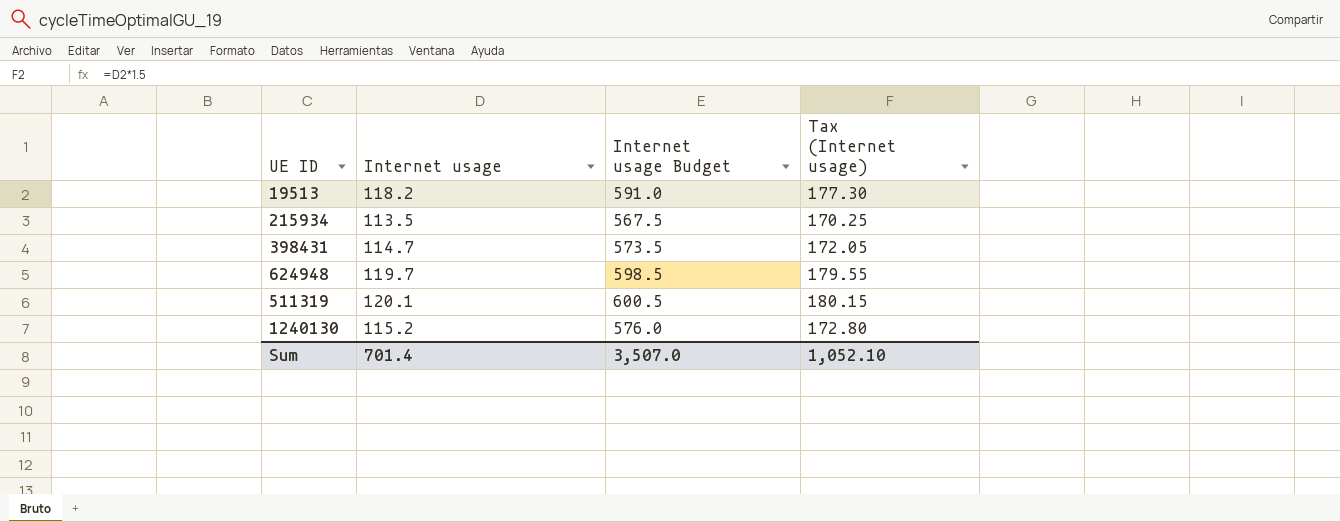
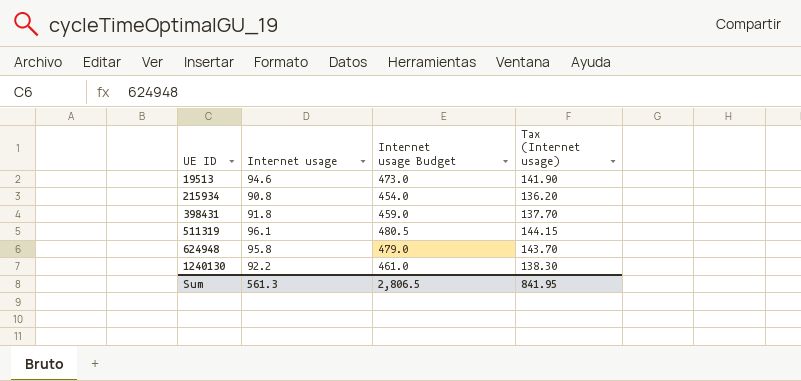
row order: none -> UE ID ascending
19513 | Internet usage: 118.2 -> 94.6
19513 | Internet usage Budget: 591.0 -> 473.0
19513 | Tax (Internet usage): 177.30 -> 141.90
215934 | Internet usage: 113.5 -> 90.8
215934 | Internet usage Budget: 567.5 -> 454.0
215934 | Tax (Internet usage): 170.25 -> 136.20
398431 | Internet usage: 114.7 -> 91.8
398431 | Internet usage Budget: 573.5 -> 459.0
398431 | Tax (Internet usage): 172.05 -> 137.70
511319 | Internet usage: 120.1 -> 96.1
511319 | Internet usage Budget: 600.5 -> 480.5
511319 | Tax (Internet usage): 180.15 -> 144.15
624948 | Internet usage: 119.7 -> 95.8
624948 | Internet usage Budget: 598.5 -> 479.0
624948 | Tax (Internet usage): 179.55 -> 143.70
1240130 | Internet usage: 115.2 -> 92.2
1240130 | Internet usage Budget: 576.0 -> 461.0
1240130 | Tax (Internet usage): 172.80 -> 138.30
Sum | Internet usage: 701.4 -> 561.3
Sum | Internet usage Budget: 3,507.0 -> 2,806.5
Sum | Tax (Internet usage): 1,052.10 -> 841.95

